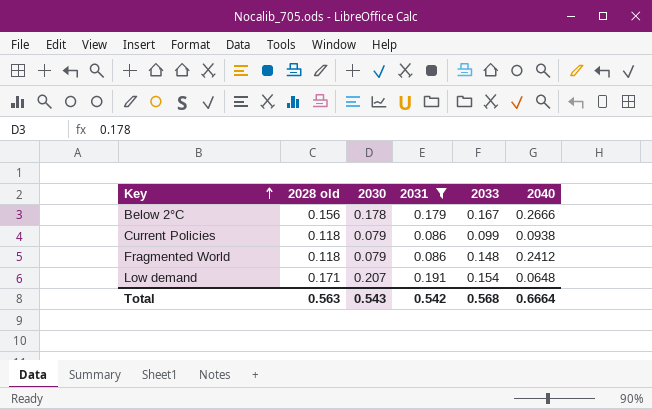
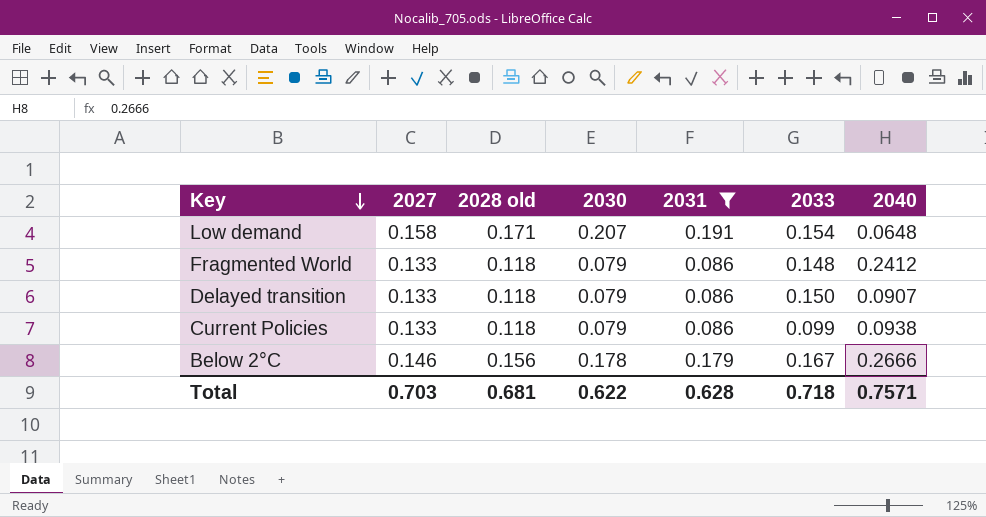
row order: Key ascending -> Key descending
column 2027 | position: none -> 2
row Delayed transition: none -> 0.133 | 0.118 | 0.079 | 0.086 | 0.150 | 0.0907
Total | 2028 old: 0.563 -> 0.681
Total | 2030: 0.543 -> 0.622
Total | 2031: 0.542 -> 0.628
Total | 2033: 0.568 -> 0.718
Total | 2040: 0.6664 -> 0.7571

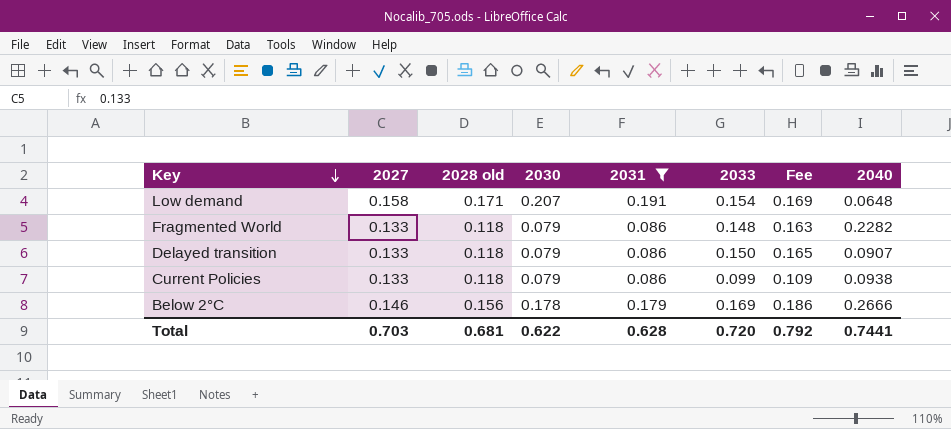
column Fee | formula: none -> [2033] * 1.1
Fragmented World | 2040: 0.2412 -> 0.2282
Below 2°C | 2033: 0.167 -> 0.169
Total | 2033: 0.718 -> 0.720
Total | 2040: 0.7571 -> 0.7441

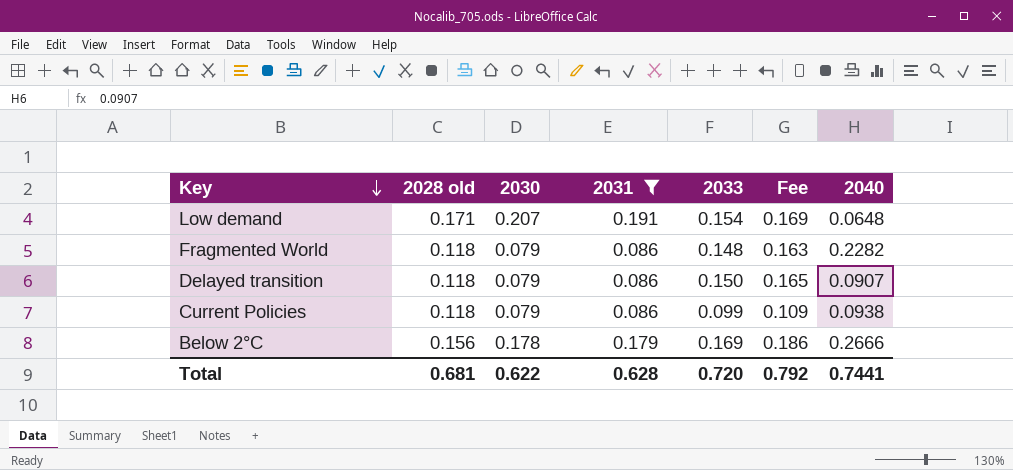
column 2027 | position: 2 -> none

